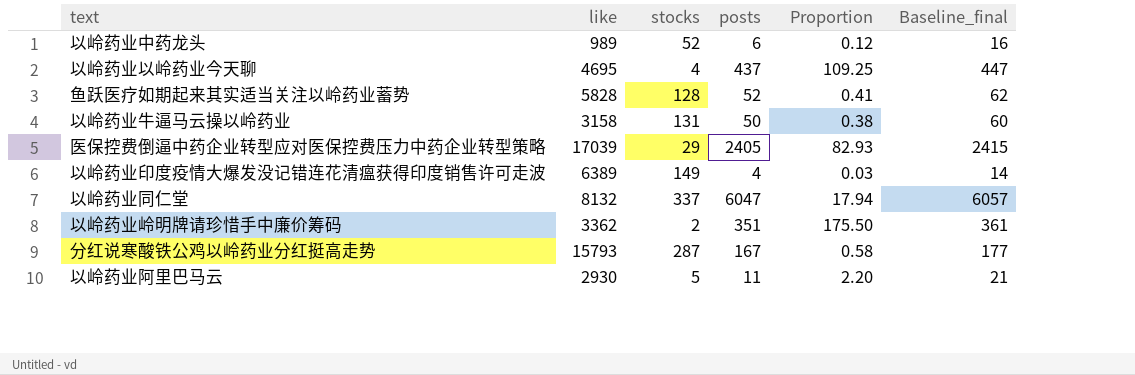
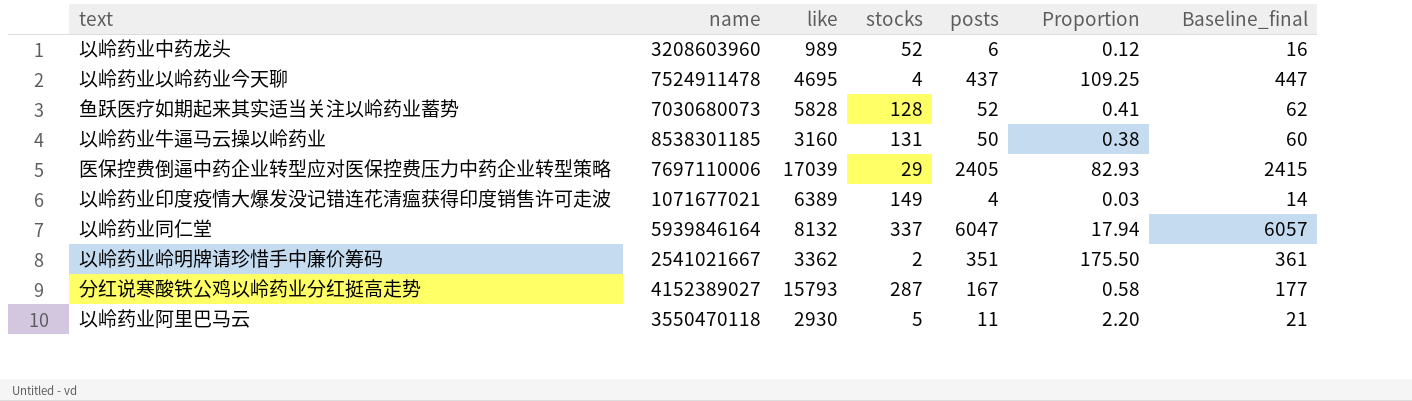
column name | position: none -> 2
以岭药业牛逼马云操以岭药业 | like: 3158 -> 3160

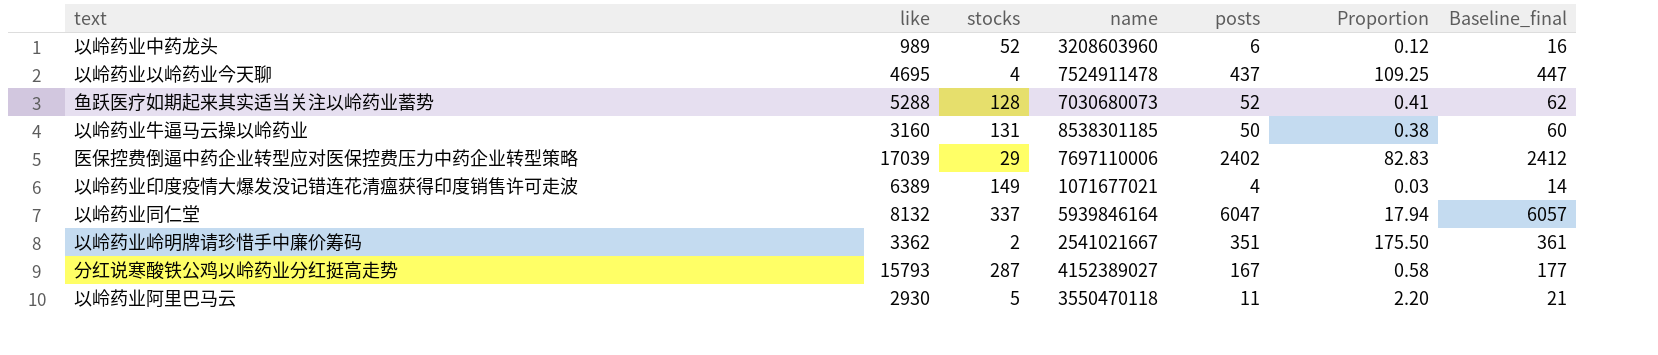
column name | position: 2 -> 4
鱼跃医疗如期起来其实适当关注以岭药业蓄势 | like: 5828 -> 5288
医保控费倒逼中药企业转型应对医保控费压力中药企业转型策略 | posts: 2405 -> 2402
医保控费倒逼中药企业转型应对医保控费压力中药企业转型策略 | Proportion: 82.93 -> 82.83
医保控费倒逼中药企业转型应对医保控费压力中药企业转型策略 | Baseline_final: 2415 -> 2412

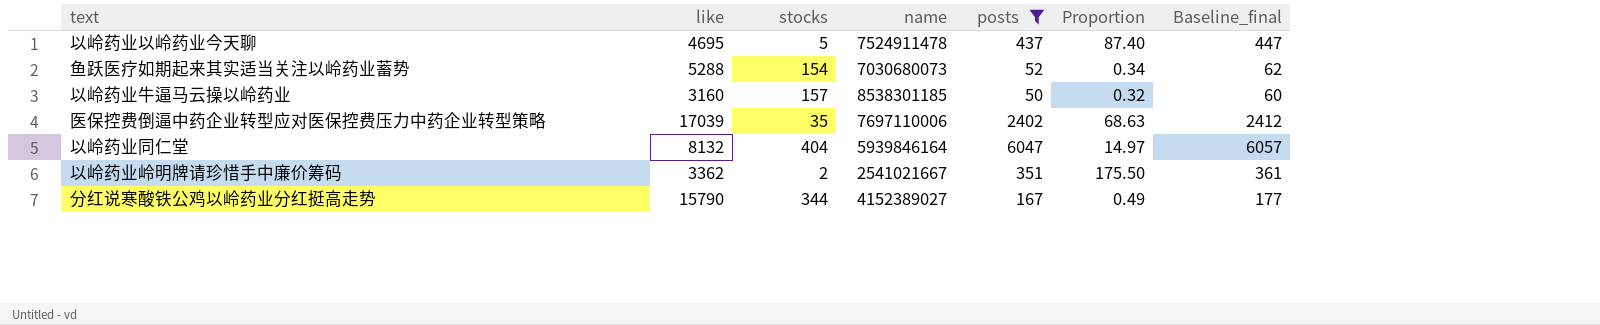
filter: none -> posts >= 50
以岭药业以岭药业今天聊 | stocks: 4 -> 5
以岭药业以岭药业今天聊 | Proportion: 109.25 -> 87.40
鱼跃医疗如期起来其实适当关注以岭药业蓄势 | stocks: 128 -> 154
鱼跃医疗如期起来其实适当关注以岭药业蓄势 | Proportion: 0.41 -> 0.34
以岭药业牛逼马云操以岭药业 | stocks: 131 -> 157
以岭药业牛逼马云操以岭药业 | Proportion: 0.38 -> 0.32
医保控费倒逼中药企业转型应对医保控费压力中药企业转型策略 | stocks: 29 -> 35
医保控费倒逼中药企业转型应对医保控费压力中药企业转型策略 | Proportion: 82.83 -> 68.63
以岭药业同仁堂 | stocks: 337 -> 404
以岭药业同仁堂 | Proportion: 17.94 -> 14.97
分红说寒酸铁公鸡以岭药业分红挺高走势 | like: 15793 -> 15790
分红说寒酸铁公鸡以岭药业分红挺高走势 | stocks: 287 -> 344
分红说寒酸铁公鸡以岭药业分红挺高走势 | Proportion: 0.58 -> 0.49

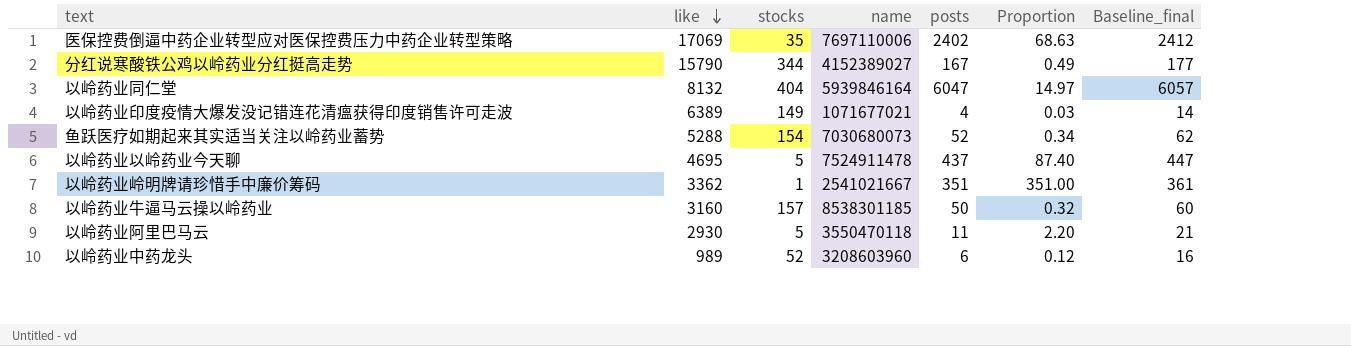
filter: posts >= 50 -> none
row order: none -> like descending
医保控费倒逼中药企业转型应对医保控费压力中药企业转型策略 | like: 17039 -> 17069
以岭药业岭明牌请珍惜手中廉价筹码 | stocks: 2 -> 1
以岭药业岭明牌请珍惜手中廉价筹码 | Proportion: 175.50 -> 351.00

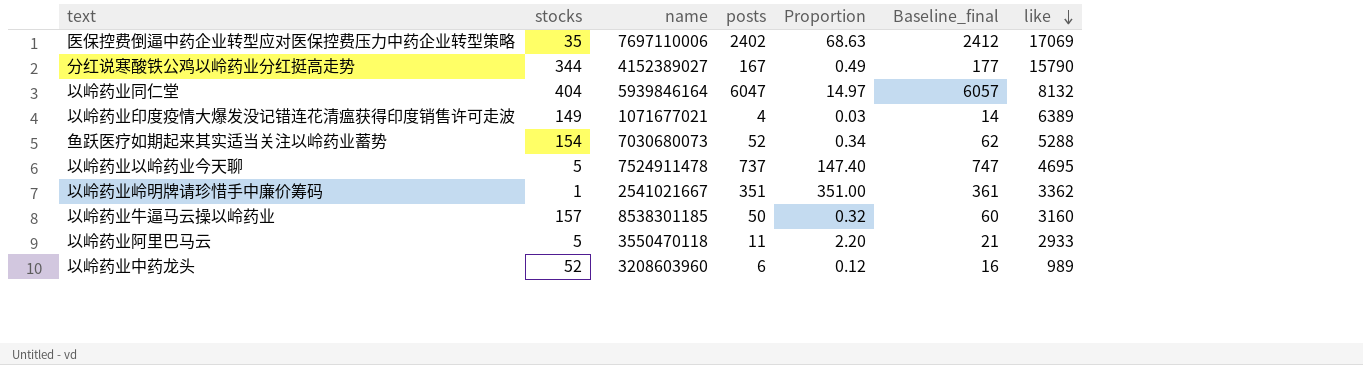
column like | position: 2 -> 7
以岭药业以岭药业今天聊 | posts: 437 -> 737
以岭药业以岭药业今天聊 | Proportion: 87.40 -> 147.40
以岭药业以岭药业今天聊 | Baseline_final: 447 -> 747
以岭药业阿里巴马云 | like: 2930 -> 2933

